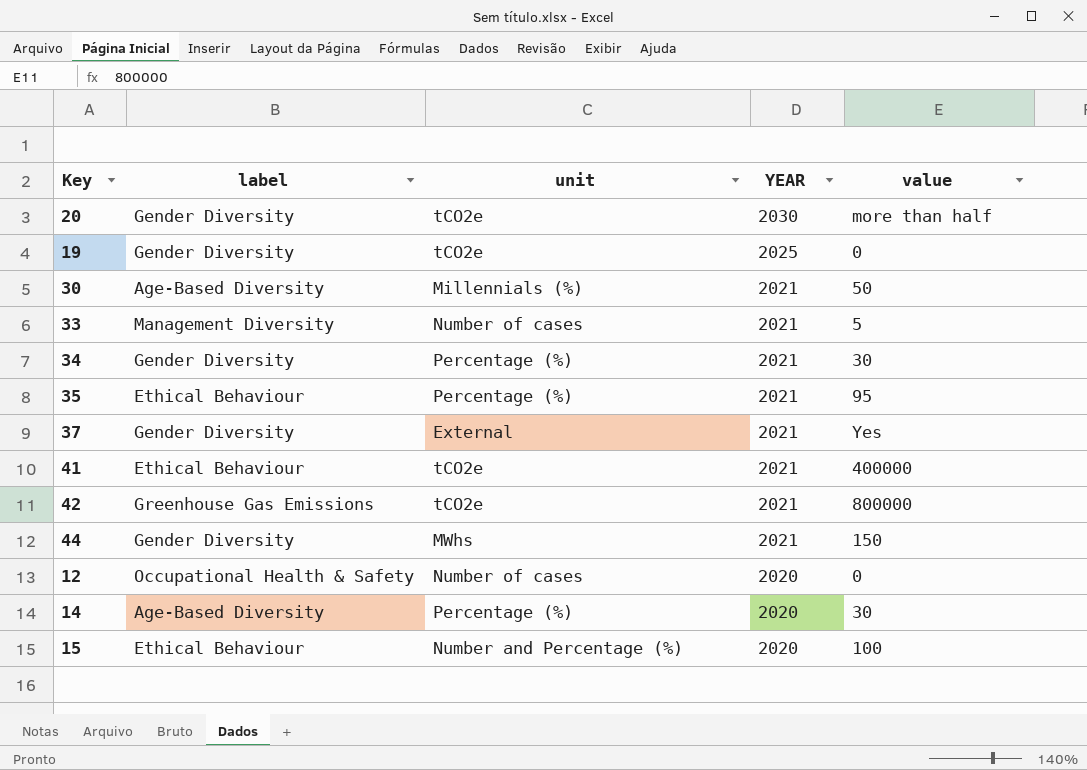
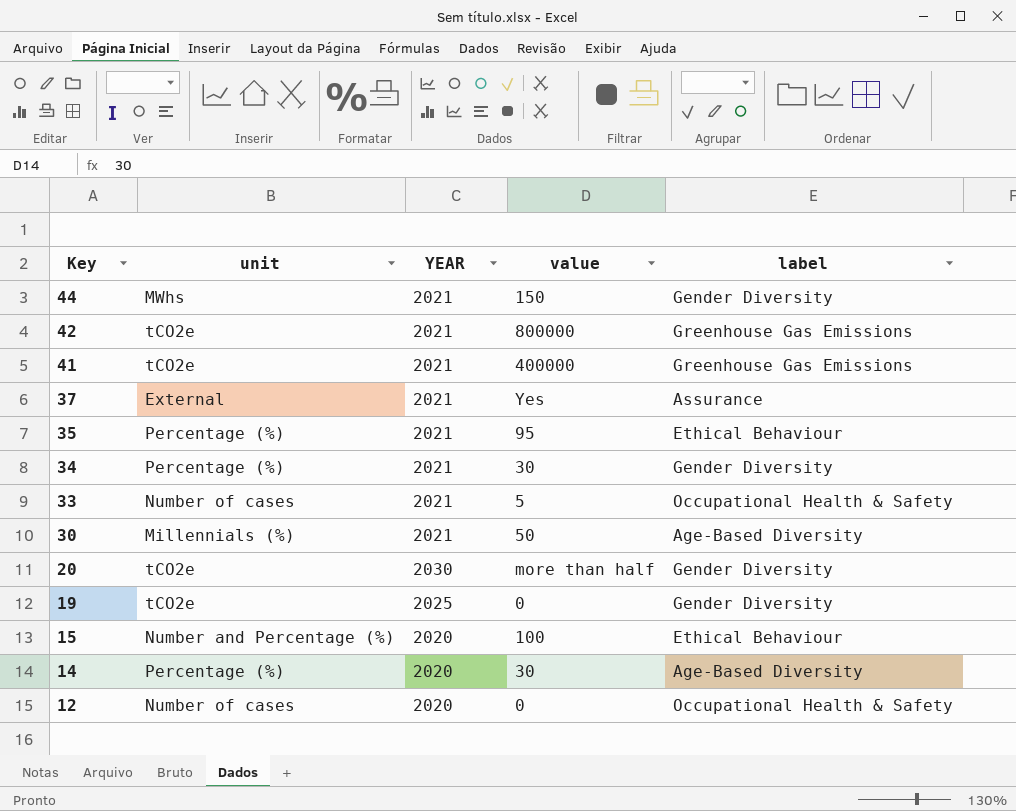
row order: YEAR descending -> Key descending
column label | position: 2 -> 5
41 | label: Ethical Behaviour -> Greenhouse Gas Emissions
37 | label: Gender Diversity -> Assurance
33 | label: Management Diversity -> Occupational Health & Safety

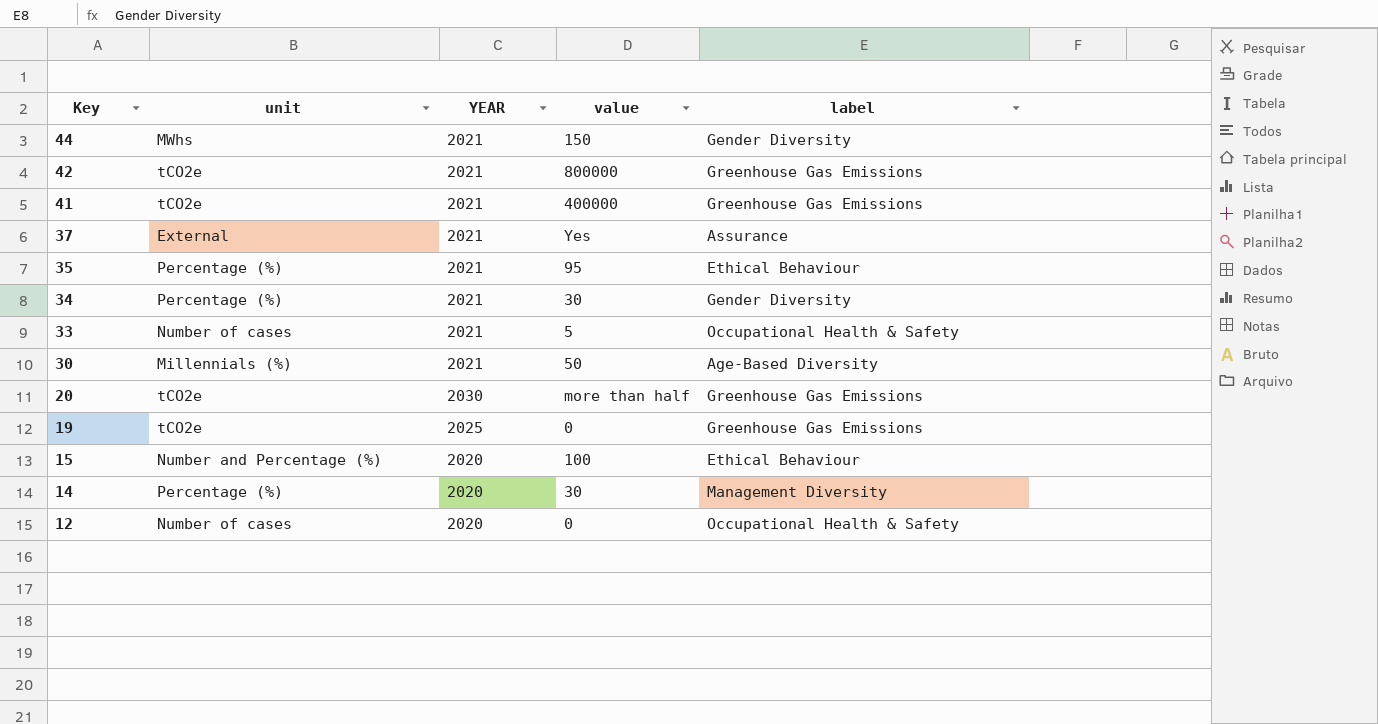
20 | label: Gender Diversity -> Greenhouse Gas Emissions
19 | label: Gender Diversity -> Greenhouse Gas Emissions
14 | label: Age-Based Diversity -> Management Diversity

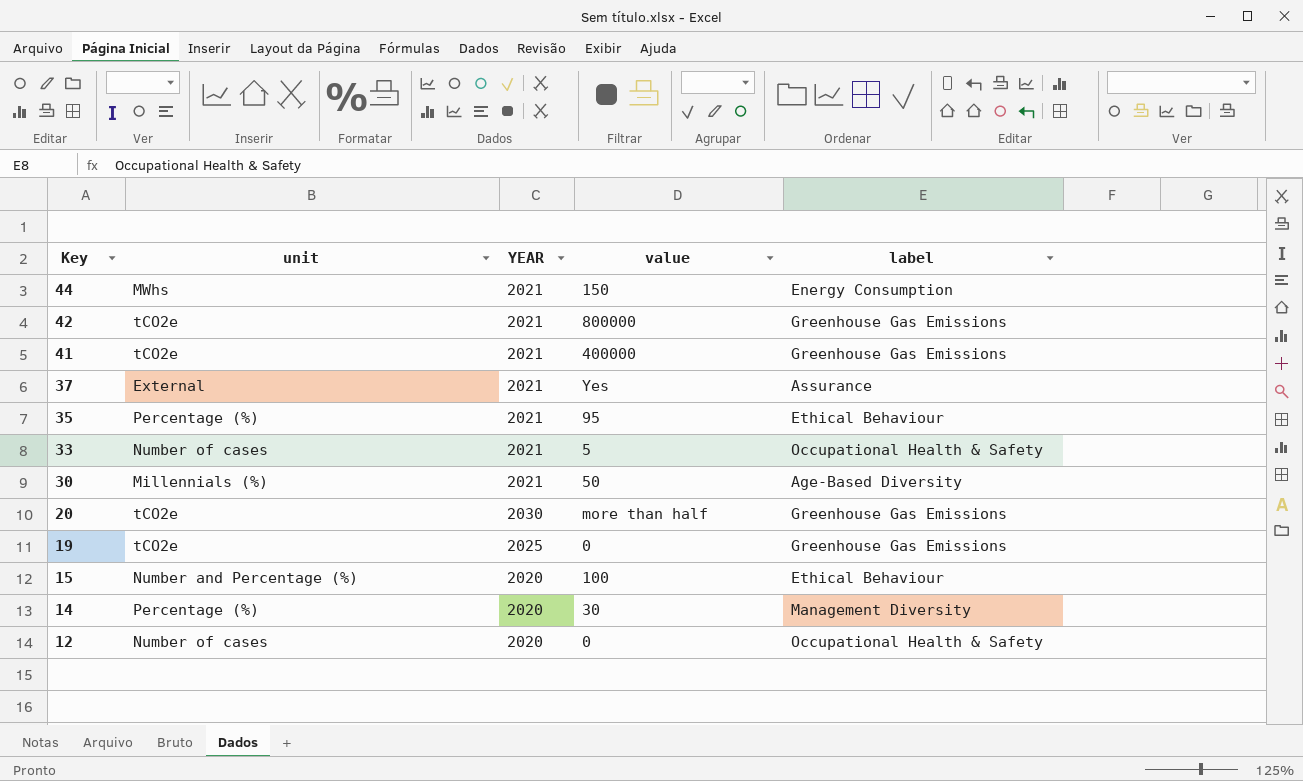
row 34: Percentage (%) | 2021 | 30 | Gender Diversity -> none
44 | label: Gender Diversity -> Energy Consumption

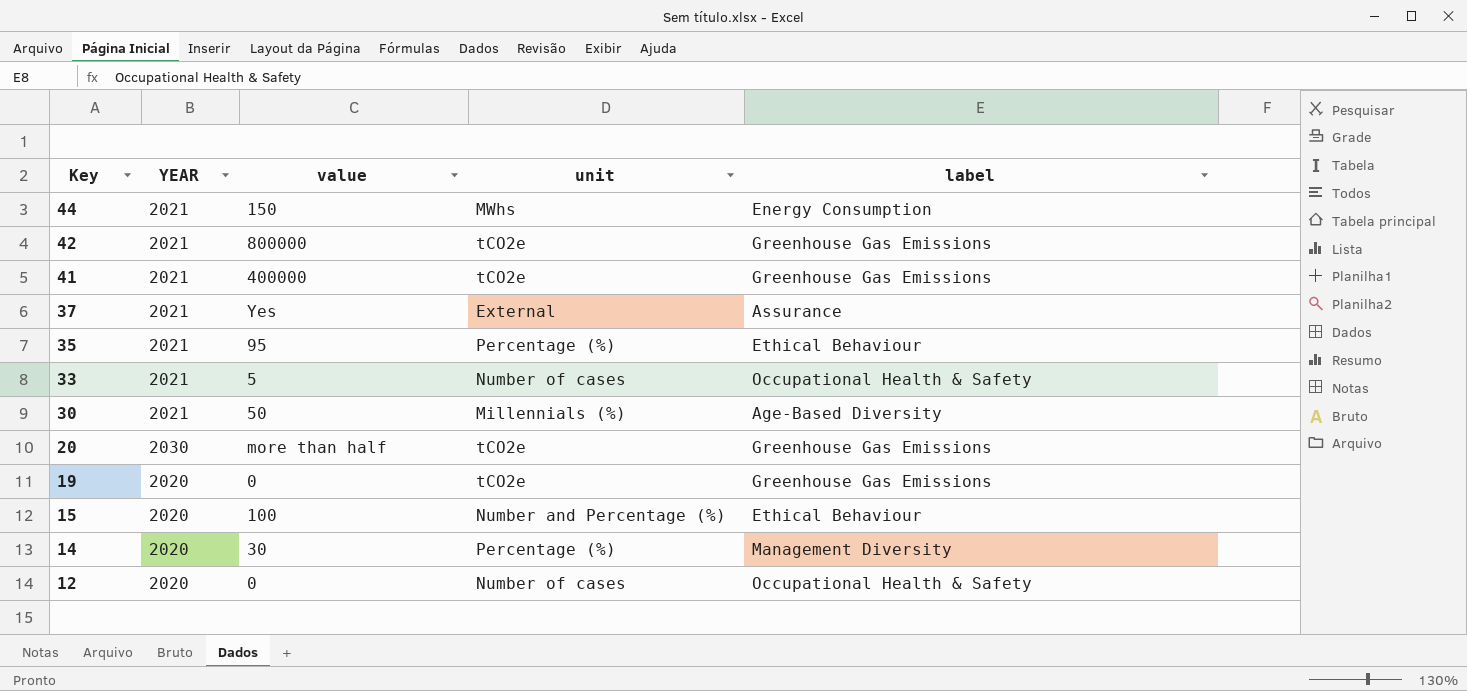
column unit | position: 2 -> 4
19 | YEAR: 2025 -> 2020

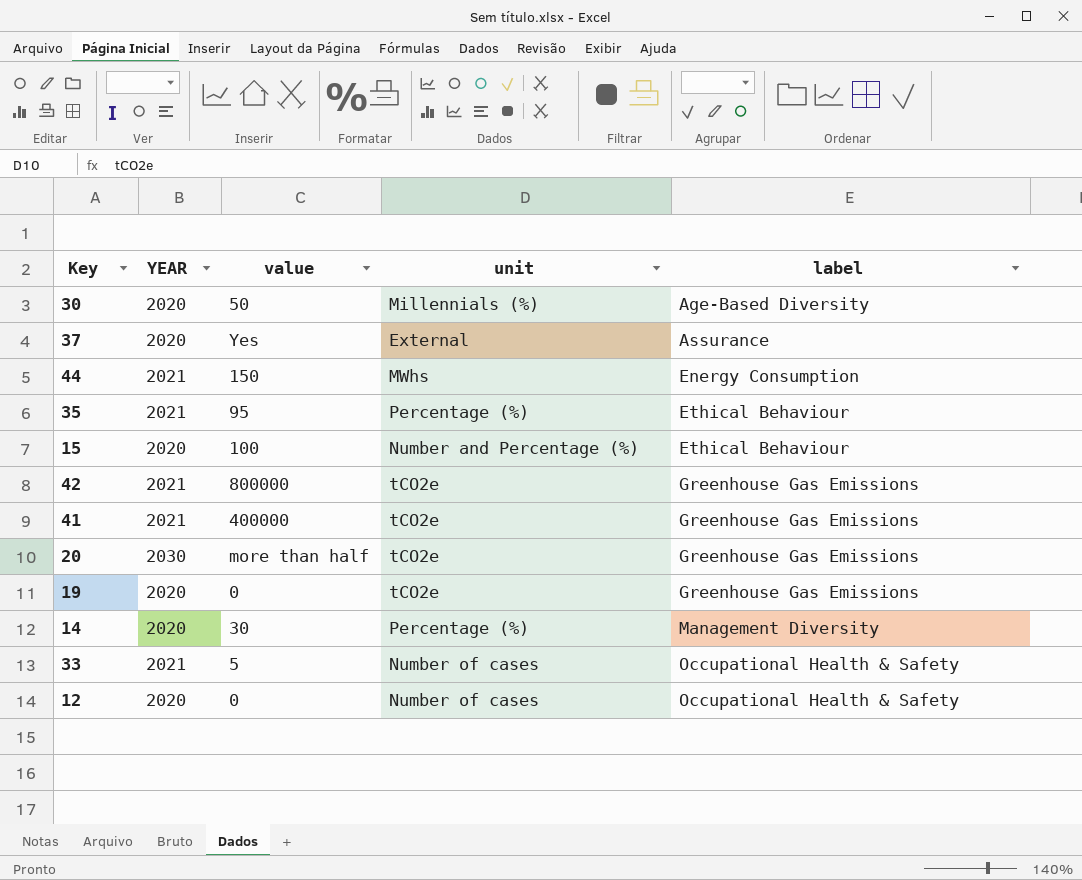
row order: Key descending -> label ascending
30 | YEAR: 2021 -> 2020
37 | YEAR: 2021 -> 2020

